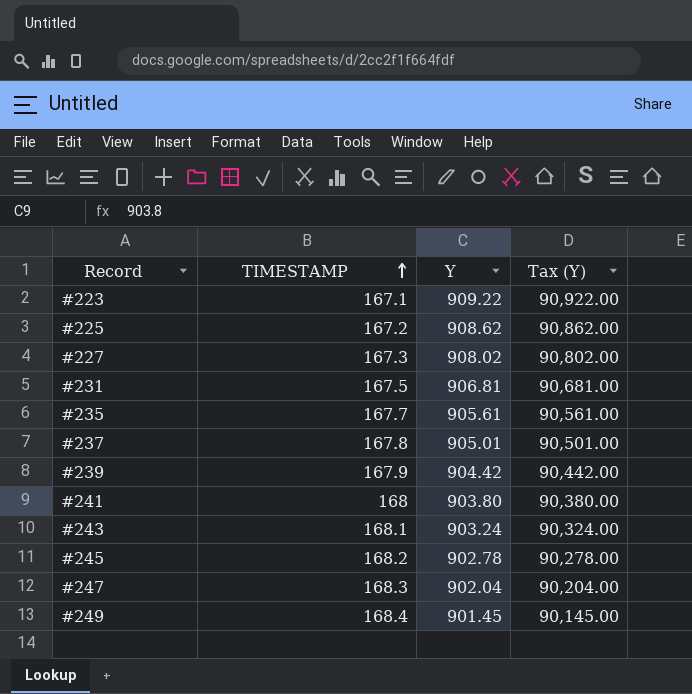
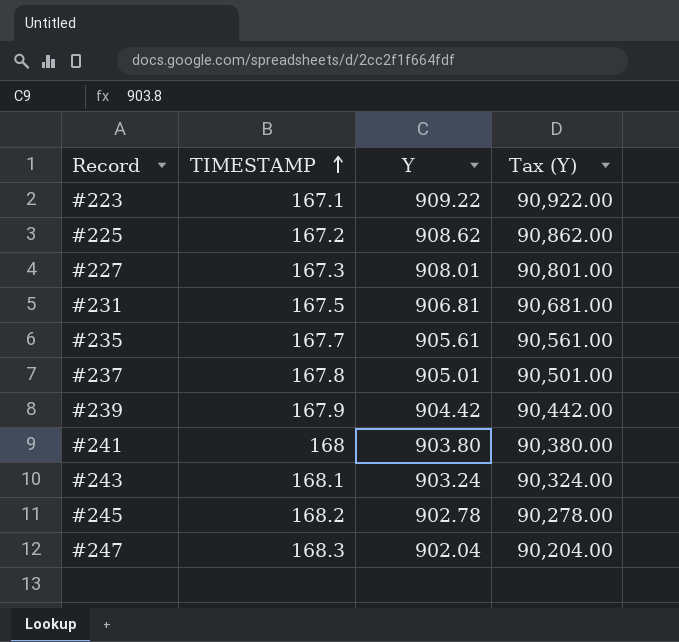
row #249: 168.4 | 901.45 | 90,145.00 -> none
#227 | Y: 908.02 -> 908.01
#227 | Tax (Y): 90,802.00 -> 90,801.00

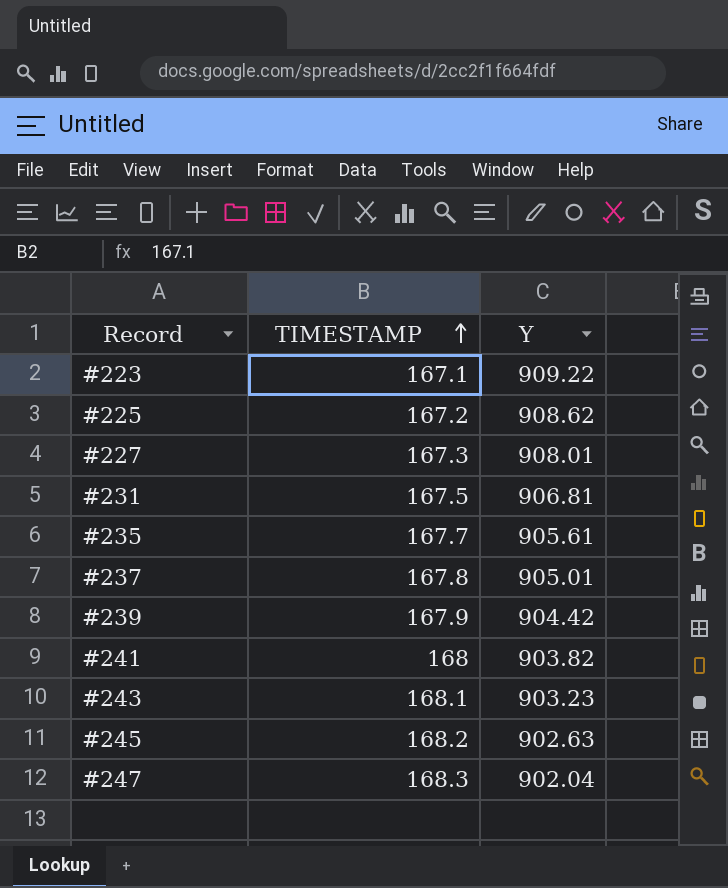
column Tax (Y) | formula: [Y] * 100 -> none
#241 | Y: 903.80 -> 903.82
#243 | Y: 903.24 -> 903.23
#245 | Y: 902.78 -> 902.63

